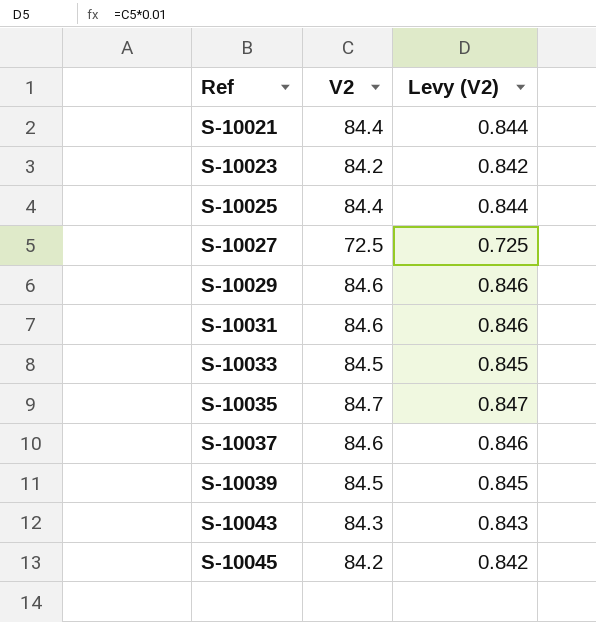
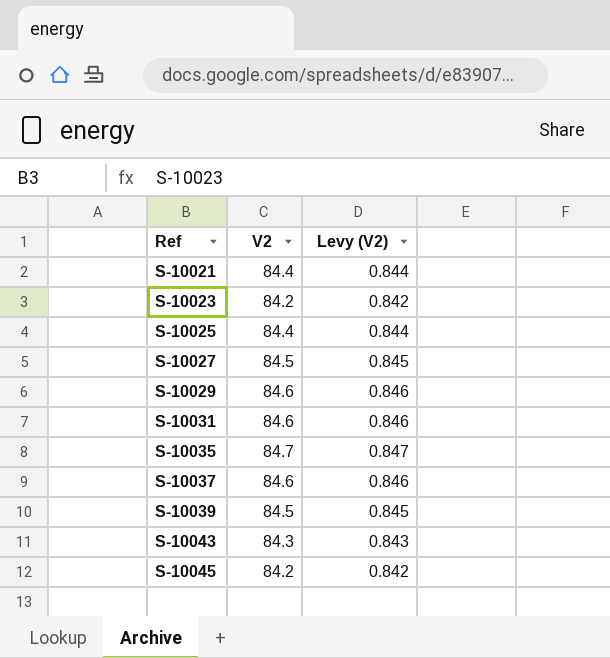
row S-10033: 84.5 | 0.845 -> none
S-10027 | V2: 72.5 -> 84.5
S-10027 | Levy (V2): 0.725 -> 0.845

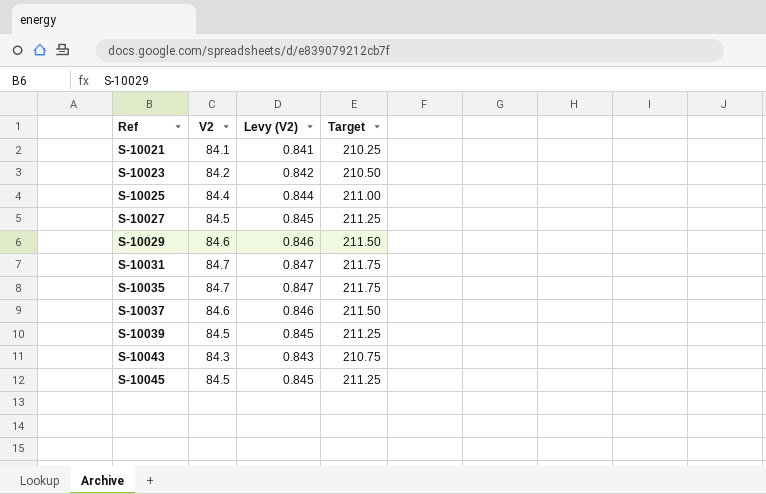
column Target | formula: none -> [V2] * 2.5
S-10021 | V2: 84.4 -> 84.1
S-10021 | Levy (V2): 0.844 -> 0.841
S-10031 | V2: 84.6 -> 84.7
S-10031 | Levy (V2): 0.846 -> 0.847
S-10045 | V2: 84.2 -> 84.5
S-10045 | Levy (V2): 0.842 -> 0.845

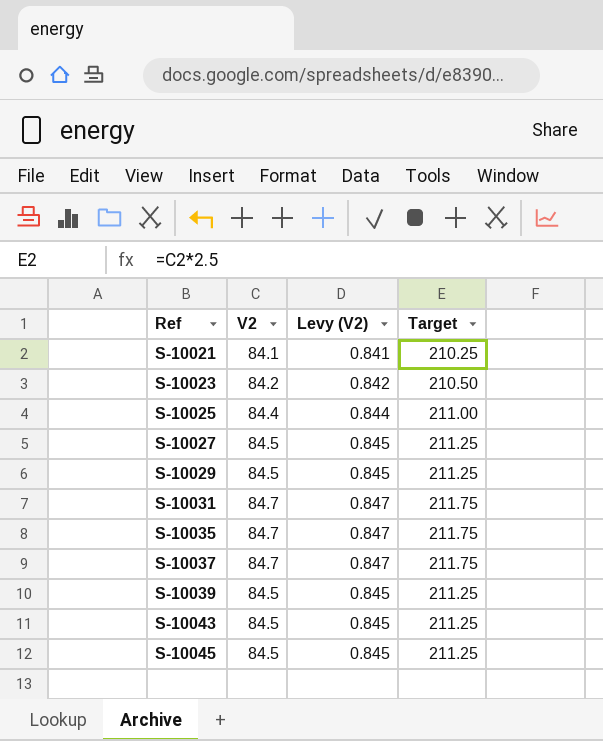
S-10029 | V2: 84.6 -> 84.5
S-10029 | Levy (V2): 0.846 -> 0.845
S-10029 | Target: 211.50 -> 211.25
S-10037 | V2: 84.6 -> 84.7
S-10037 | Levy (V2): 0.846 -> 0.847
S-10037 | Target: 211.50 -> 211.75
S-10043 | V2: 84.3 -> 84.5
S-10043 | Levy (V2): 0.843 -> 0.845
S-10043 | Target: 210.75 -> 211.25

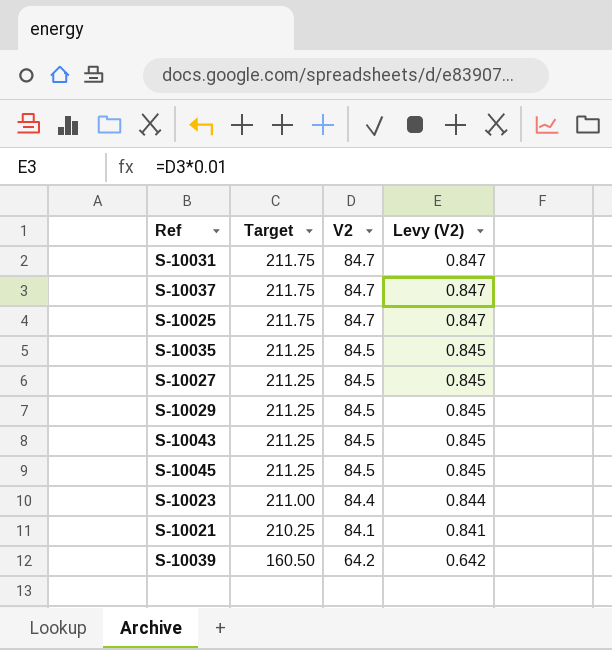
row order: Ref ascending -> Target descending
column Target | position: 4 -> 2
S-10025 | Target: 211.00 -> 211.75
S-10025 | V2: 84.4 -> 84.7
S-10025 | Levy (V2): 0.844 -> 0.847
S-10035 | Target: 211.75 -> 211.25
S-10035 | V2: 84.7 -> 84.5
S-10035 | Levy (V2): 0.847 -> 0.845
S-10023 | Target: 210.50 -> 211.00
S-10023 | V2: 84.2 -> 84.4
S-10023 | Levy (V2): 0.842 -> 0.844
S-10039 | Target: 211.25 -> 160.50
S-10039 | V2: 84.5 -> 64.2
S-10039 | Levy (V2): 0.845 -> 0.642

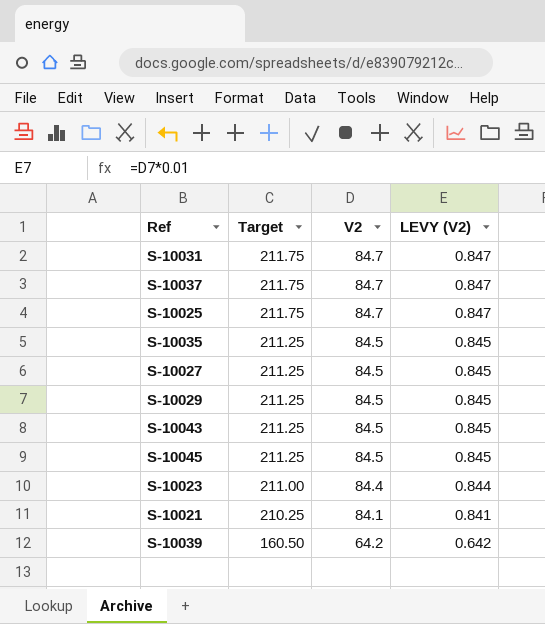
column name: Levy (V2) -> LEVY (V2)

